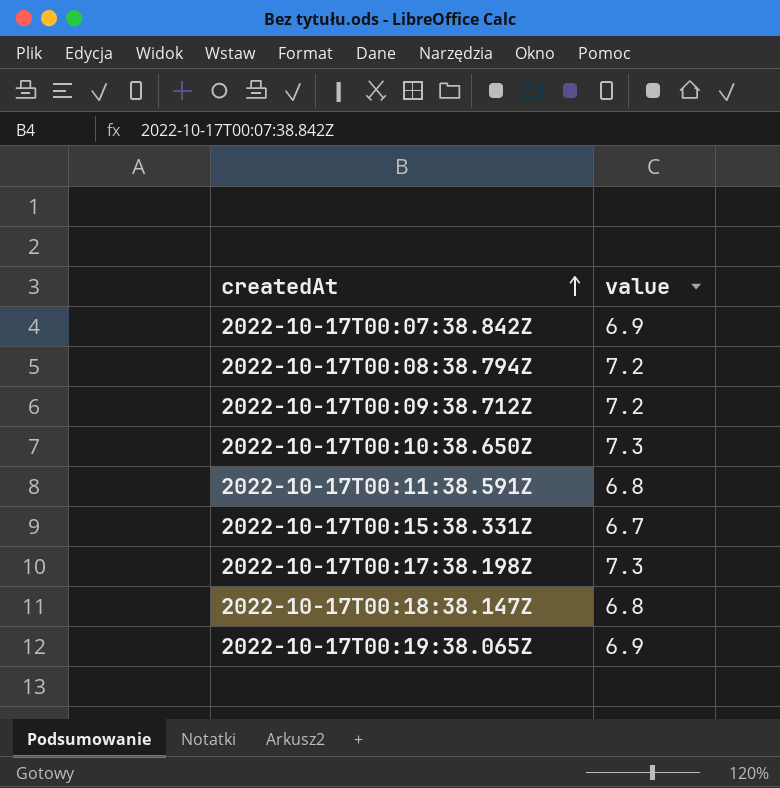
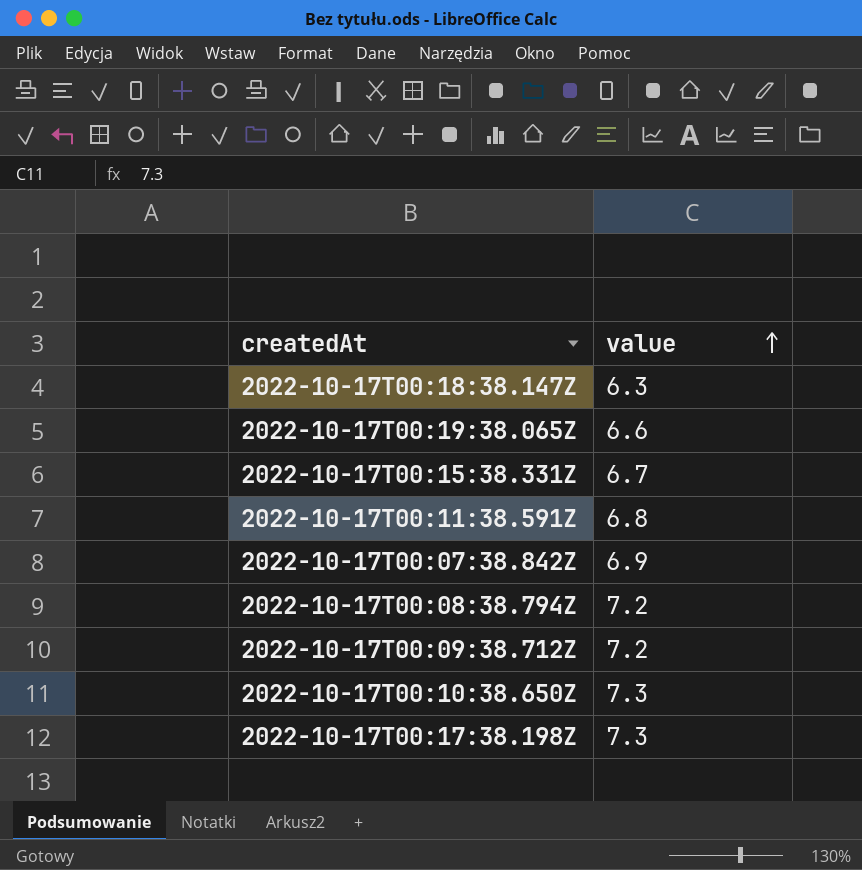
row order: createdAt ascending -> value ascending
2022-10-17T00:18:38.147Z | value: 6.8 -> 6.3
2022-10-17T00:19:38.065Z | value: 6.9 -> 6.6

